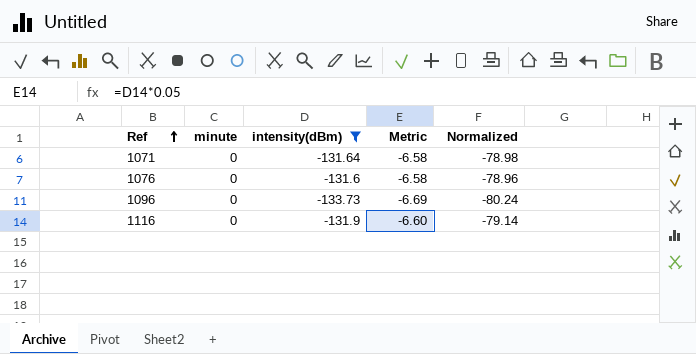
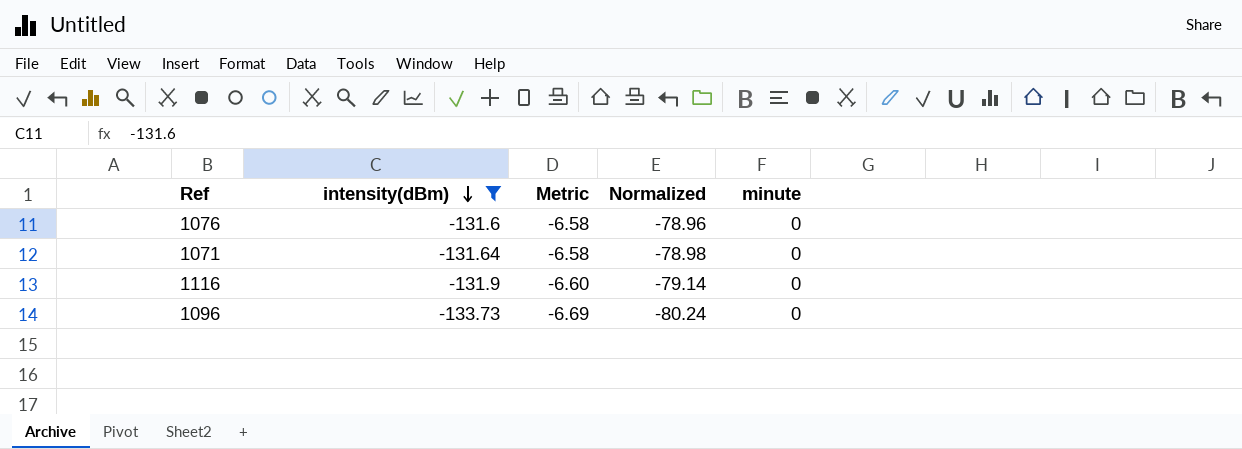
row order: Ref ascending -> intensity(dBm) descending
column minute | position: 2 -> 5

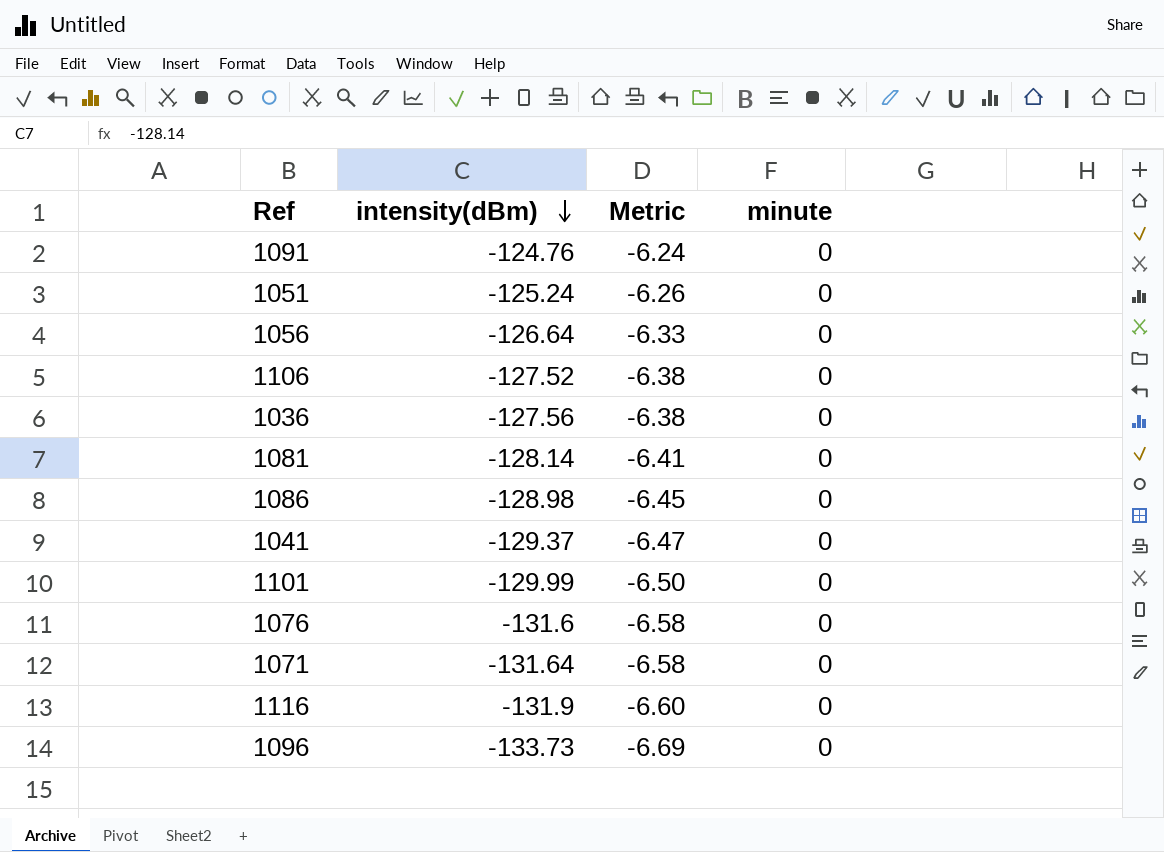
filter: intensity(dBm) <= -131.6 -> none
column Normalized | formula: [intensity(dBm)] * 0.6 -> none

